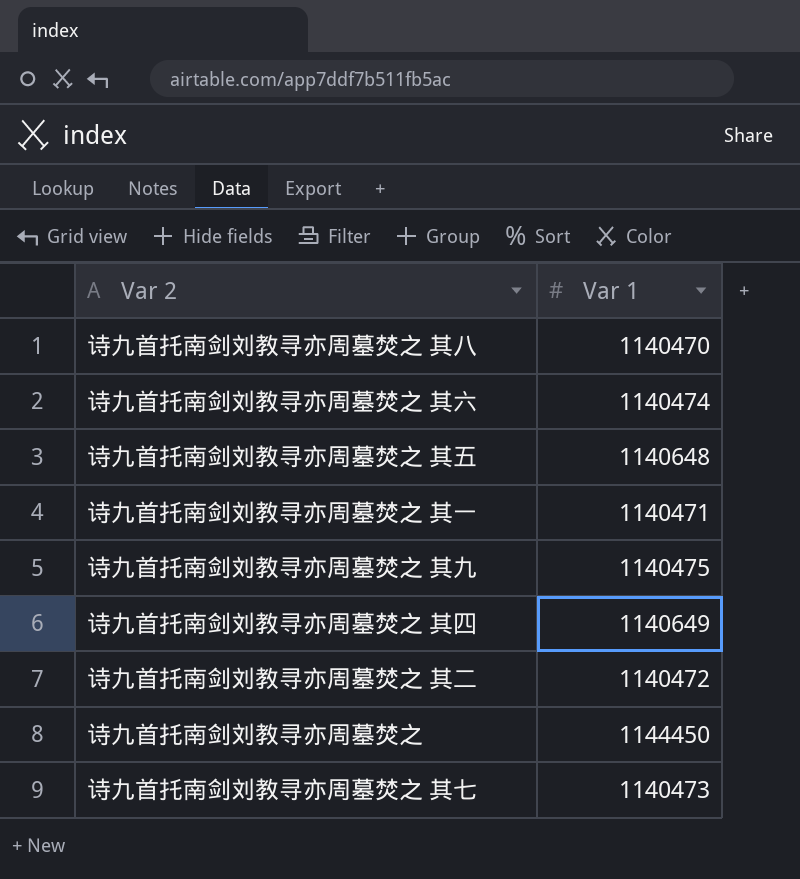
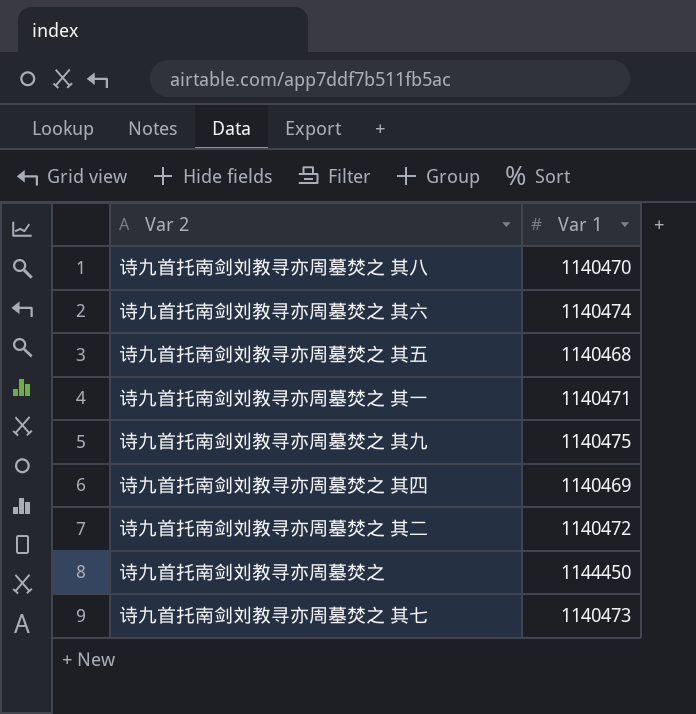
诗九首托南剑刘教寻亦周墓焚之 其五 | Var 1: 1140648 -> 1140468
诗九首托南剑刘教寻亦周墓焚之 其四 | Var 1: 1140649 -> 1140469

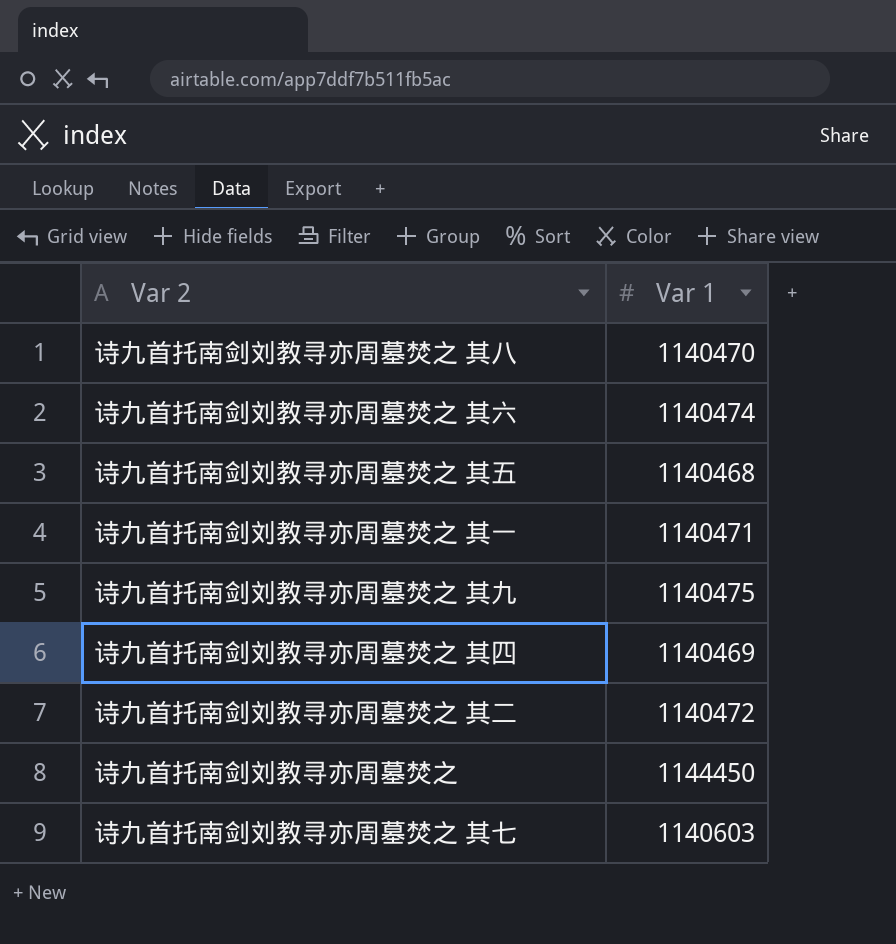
诗九首托南剑刘教寻亦周墓焚之 其七 | Var 1: 1140473 -> 1140603

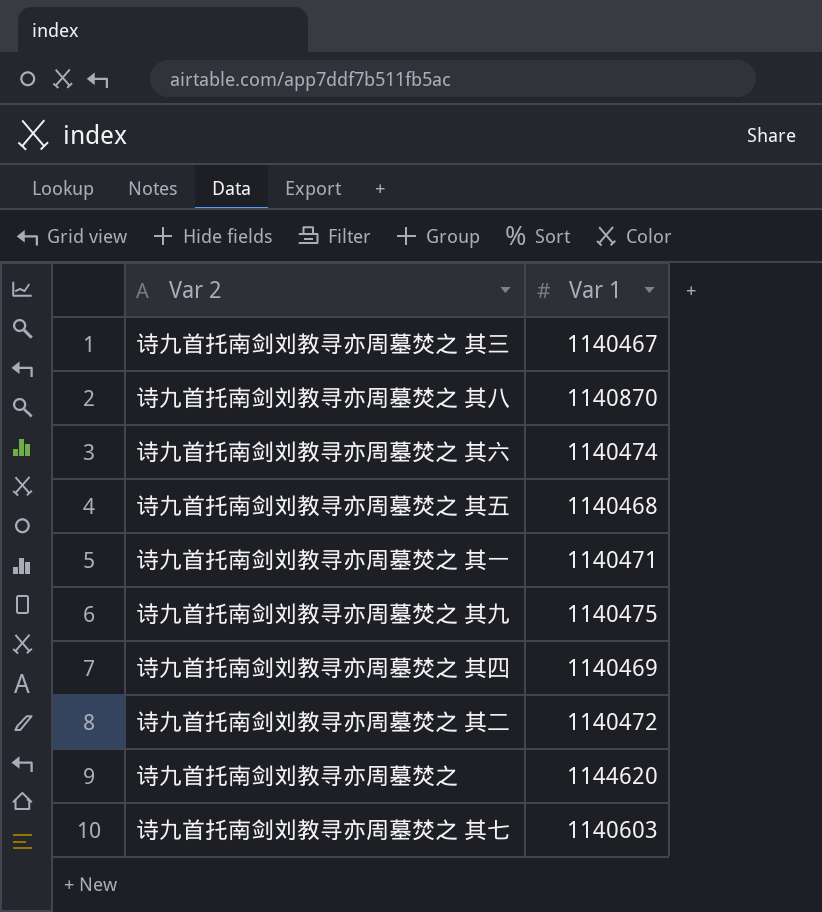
row 诗九首托南剑刘教寻亦周墓焚之 其三: none -> 1140467
诗九首托南剑刘教寻亦周墓焚之 其八 | Var 1: 1140470 -> 1140870
诗九首托南剑刘教寻亦周墓焚之 | Var 1: 1144450 -> 1144620

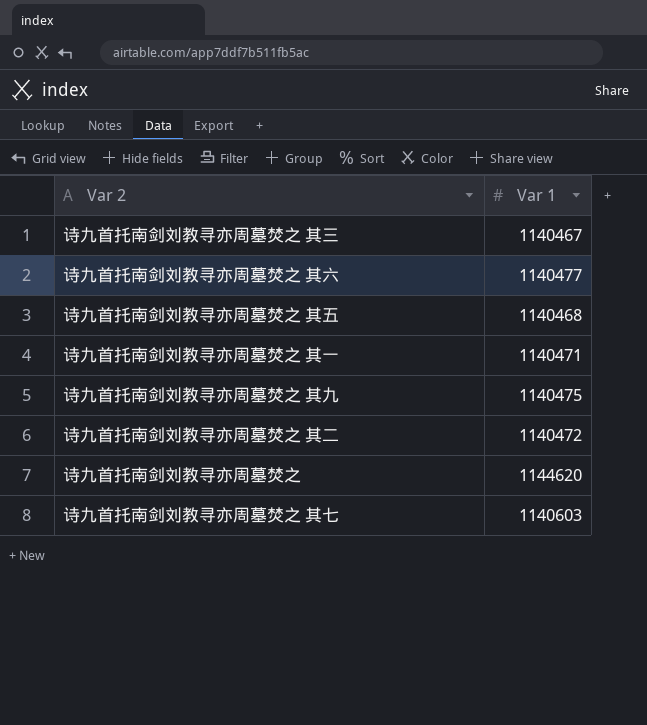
row 诗九首托南剑刘教寻亦周墓焚之 其八: 1140870 -> none
row 诗九首托南剑刘教寻亦周墓焚之 其四: 1140469 -> none
诗九首托南剑刘教寻亦周墓焚之 其六 | Var 1: 1140474 -> 1140477

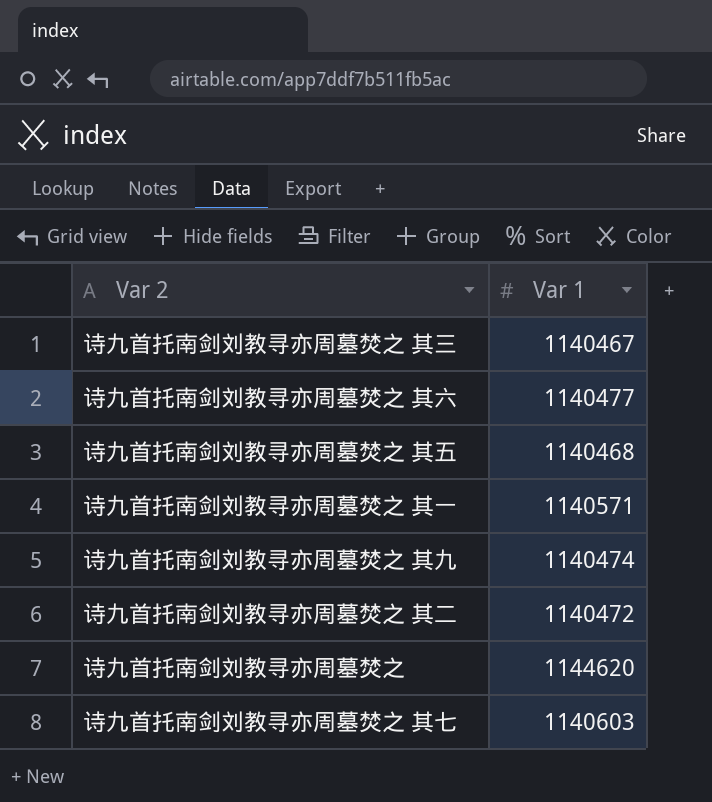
诗九首托南剑刘教寻亦周墓焚之 其一 | Var 1: 1140471 -> 1140571
诗九首托南剑刘教寻亦周墓焚之 其九 | Var 1: 1140475 -> 1140474

